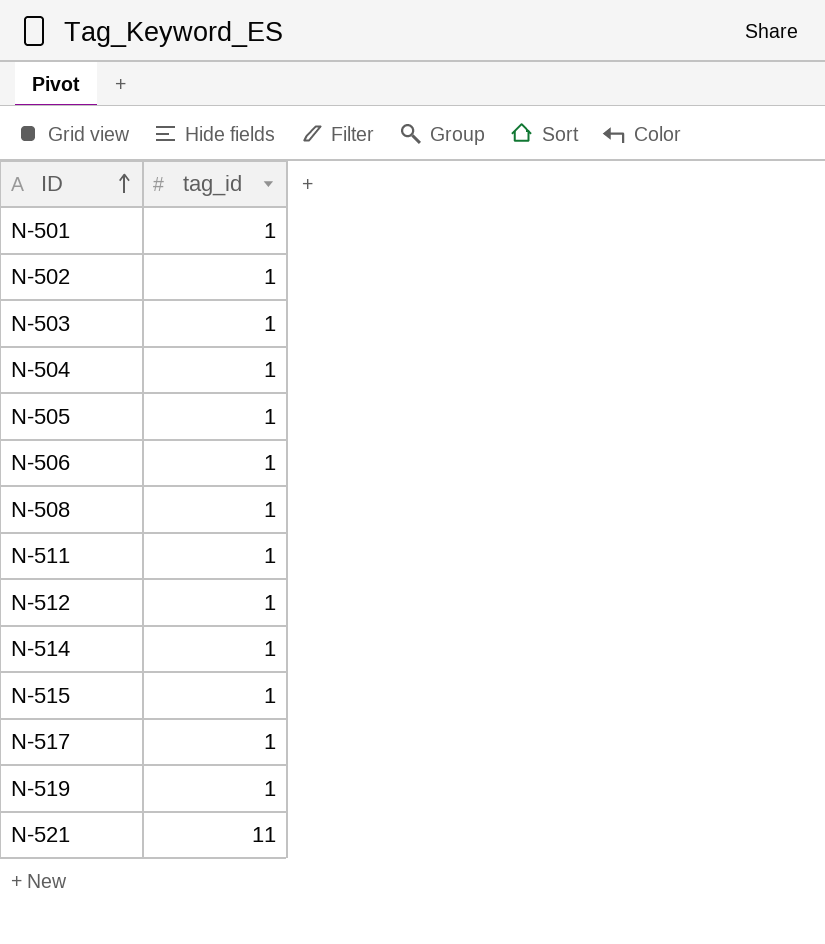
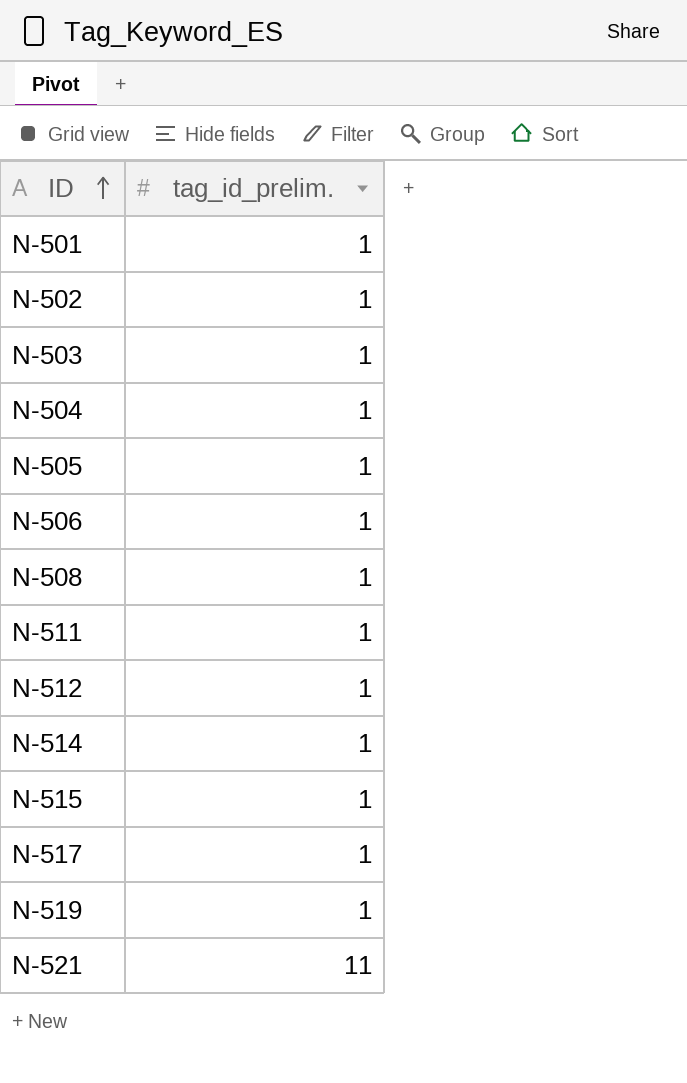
column name: tag_id -> tag_id_prelim.

